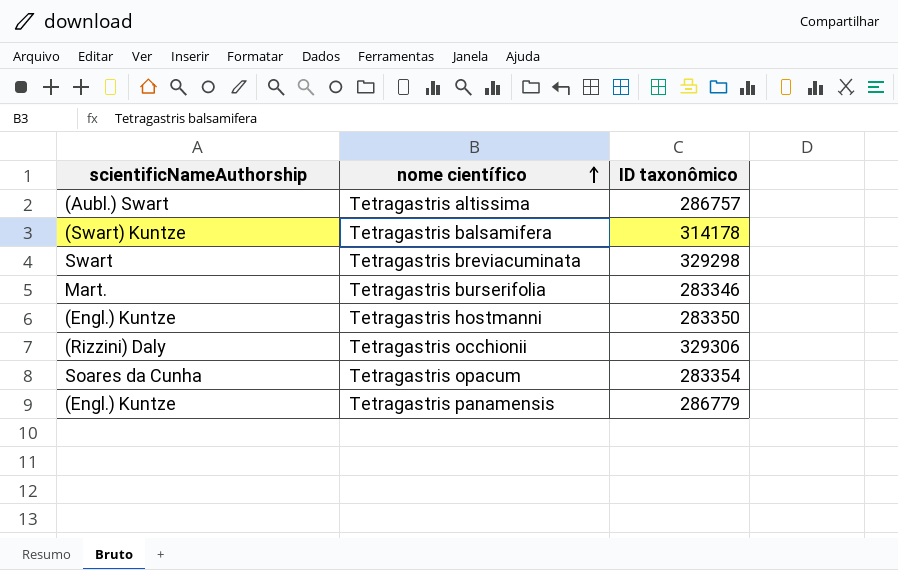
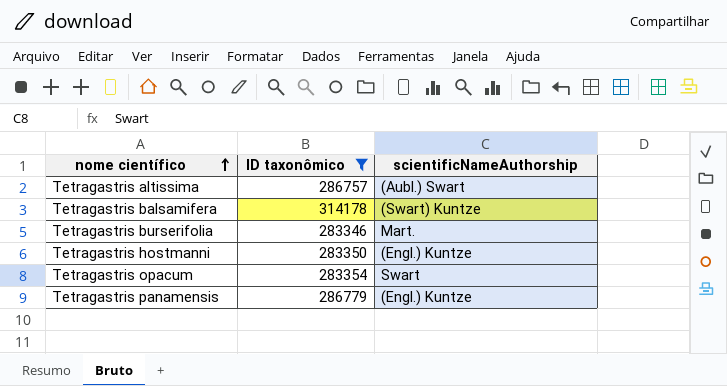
filter: none -> ID taxonômico <= 314178
column scientificNameAuthorship | position: 1 -> 3
Tetragastris opacum | scientificNameAuthorship: Soares da Cunha -> Swart

